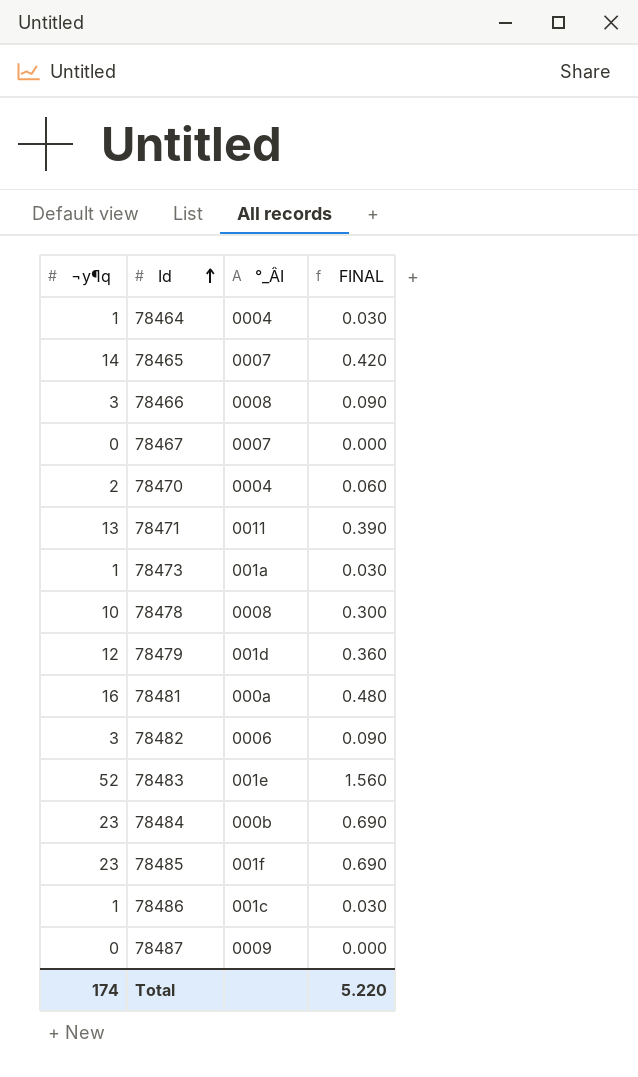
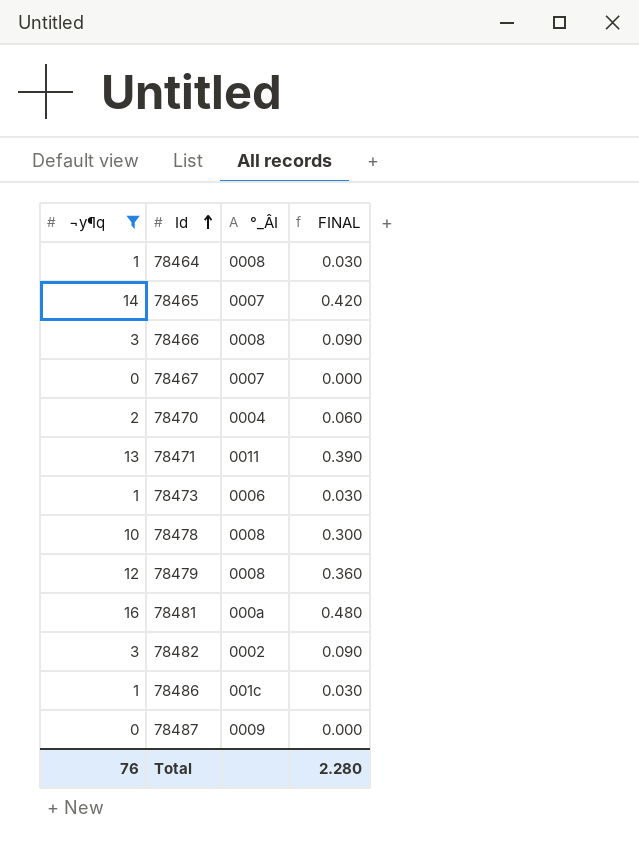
filter: none -> ¬y¶q <= 16
78464 | °_ÂI: 0004 -> 0008
78473 | °_ÂI: 001a -> 0006
78479 | °_ÂI: 001d -> 0008
78482 | °_ÂI: 0006 -> 0002
Total | ¬y¶q: 174 -> 76
Total | FINAL: 5.220 -> 2.280

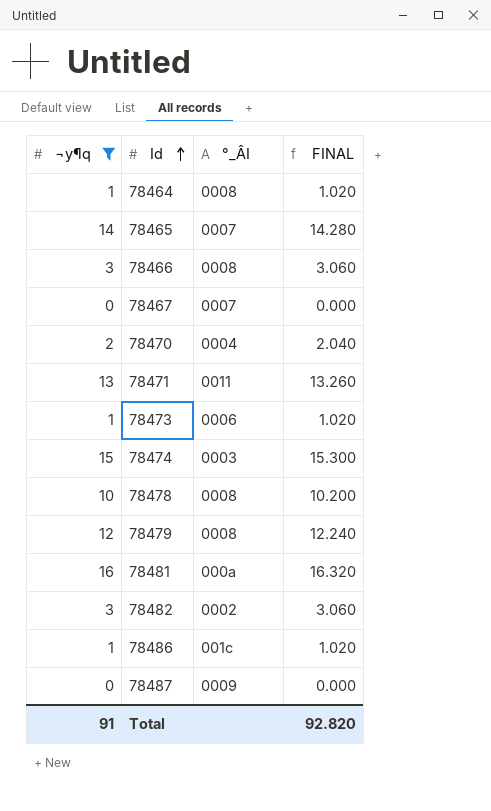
column FINAL | formula: [¬y¶q] * 0.03 -> [¬y¶q] * 1.02
row 78474: none -> 15 | 0003 | 15.300
Total | ¬y¶q: 76 -> 91
Total | FINAL: 2.280 -> 92.820

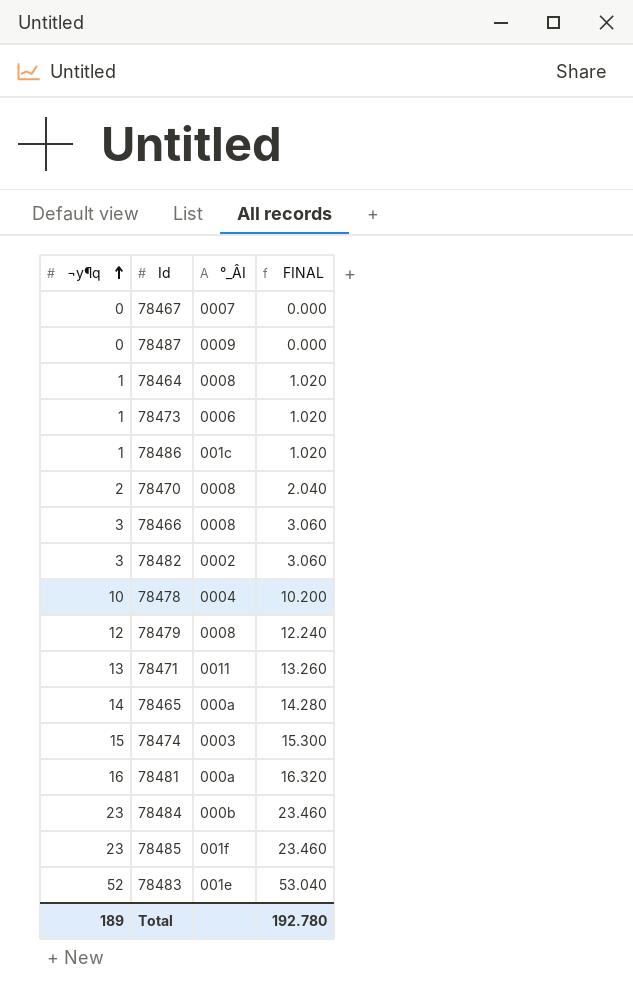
filter: ¬y¶q <= 16 -> none
row order: Id ascending -> ¬y¶q ascending
78470 | °_ÂI: 0004 -> 0008
78478 | °_ÂI: 0008 -> 0004
78465 | °_ÂI: 0007 -> 000a
Total | ¬y¶q: 91 -> 189
Total | FINAL: 92.820 -> 192.780

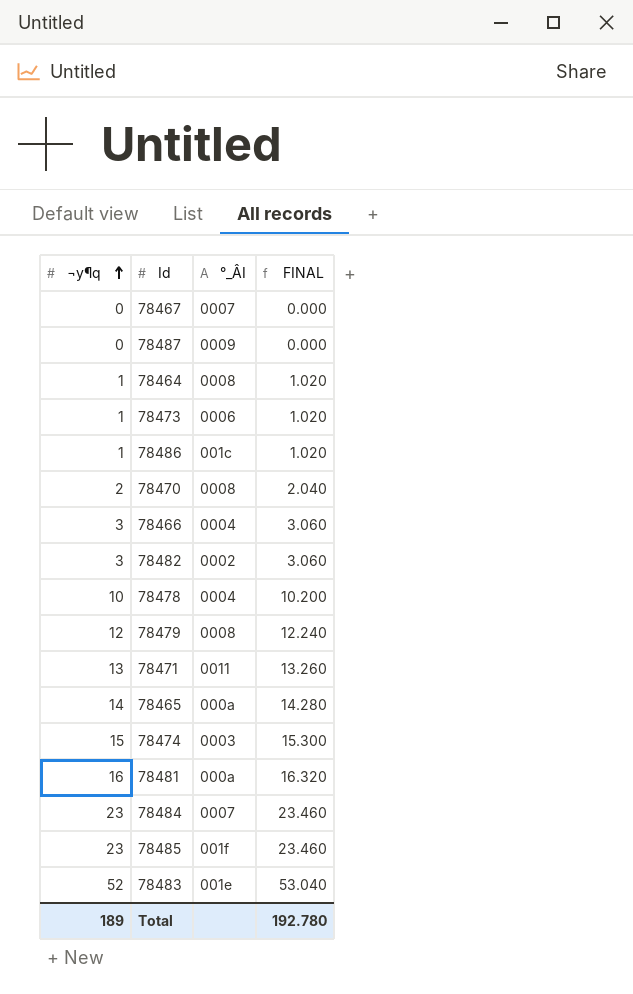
78466 | °_ÂI: 0008 -> 0004
78484 | °_ÂI: 000b -> 0007

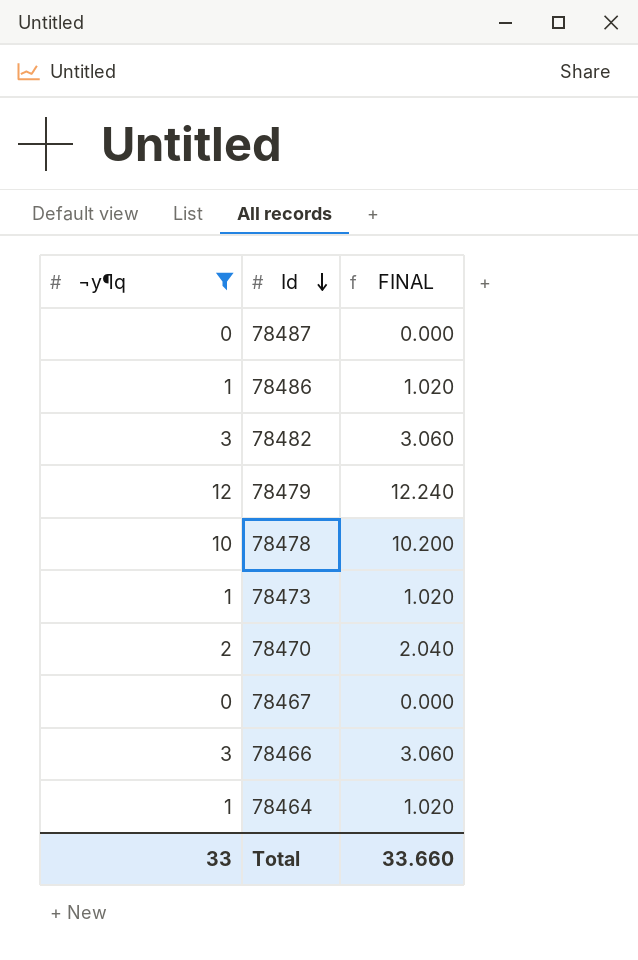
filter: none -> ¬y¶q <= 12
row order: ¬y¶q ascending -> Id descending
column °_ÂI | position: 3 -> none
Total | ¬y¶q: 189 -> 33
Total | FINAL: 192.780 -> 33.660

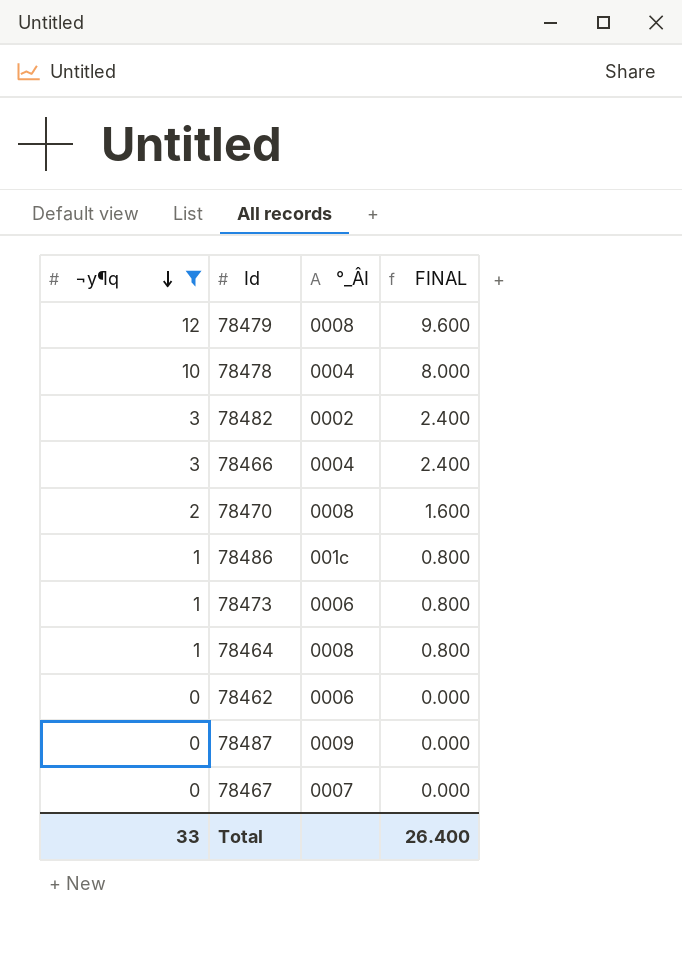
row order: Id descending -> ¬y¶q descending
column °_ÂI | position: none -> 3
column FINAL | formula: [¬y¶q] * 1.02 -> [¬y¶q] * 0.8
row 78462: none -> 0 | 0006 | 0.000
Total | FINAL: 33.660 -> 26.400

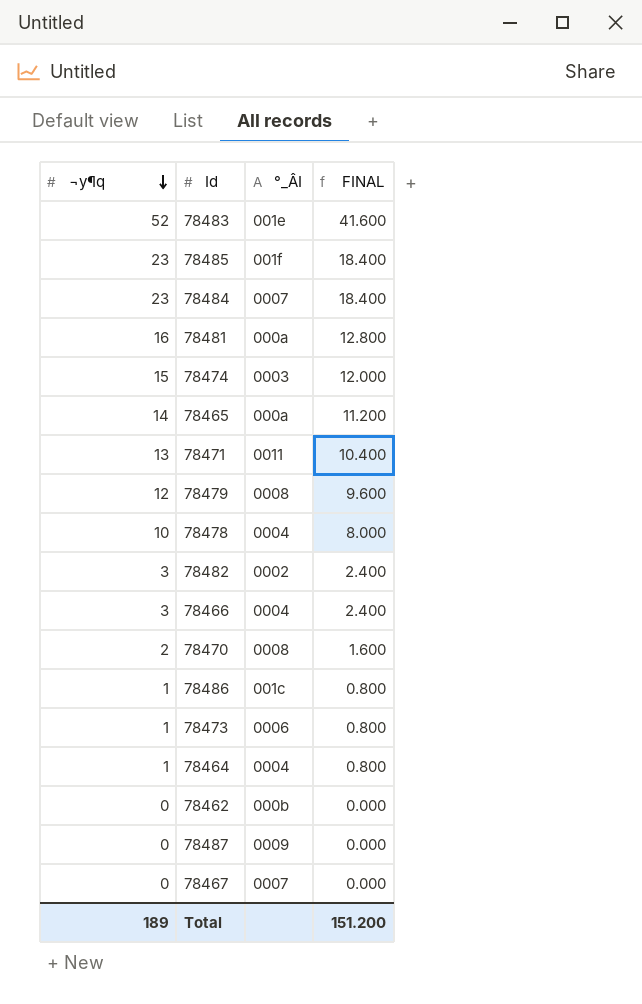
filter: ¬y¶q <= 12 -> none
78464 | °_ÂI: 0008 -> 0004
78462 | °_ÂI: 0006 -> 000b
Total | ¬y¶q: 33 -> 189
Total | FINAL: 26.400 -> 151.200

